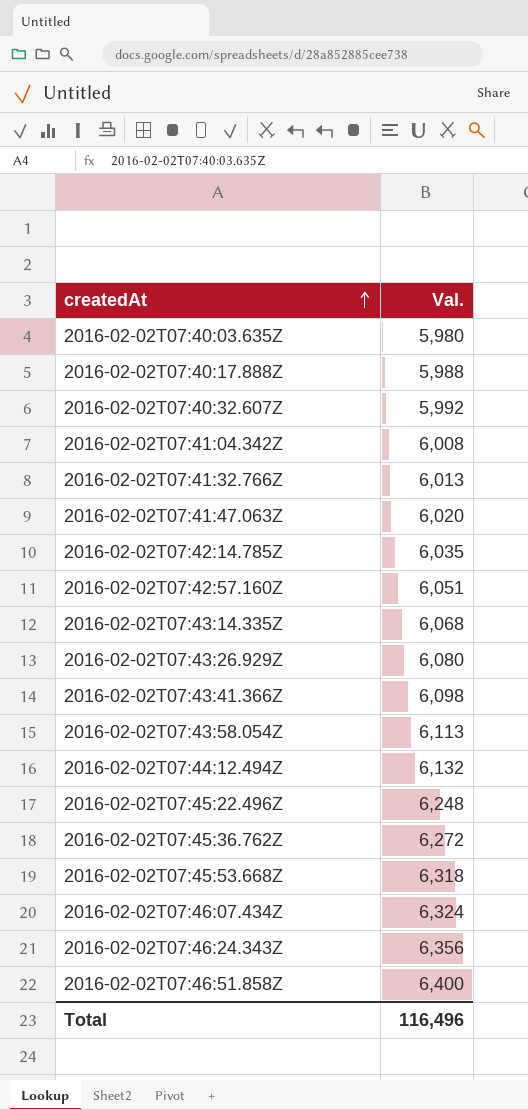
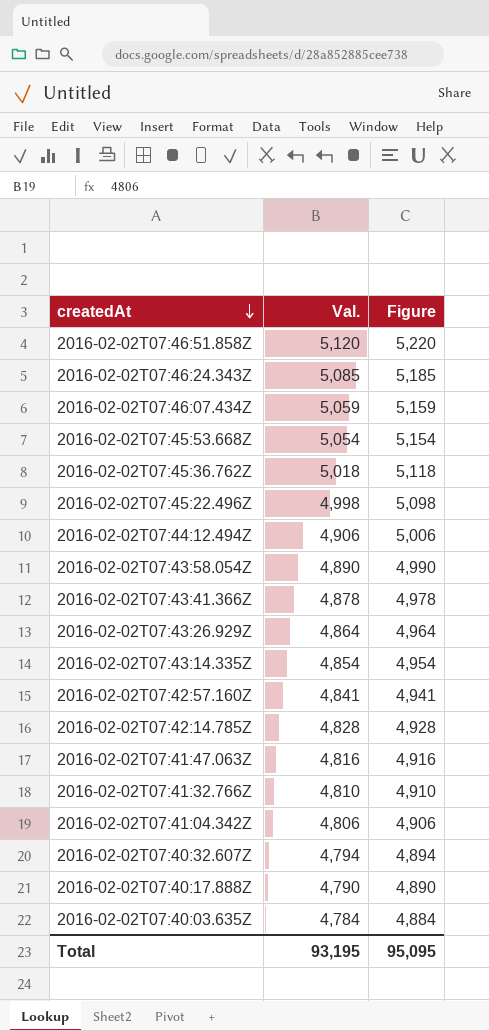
row order: createdAt ascending -> createdAt descending
column Figure | formula: none -> [Val.] + 100
2016-02-02T07:46:51.858Z | Val.: 6,400 -> 5,120
2016-02-02T07:46:24.343Z | Val.: 6,356 -> 5,085
2016-02-02T07:46:07.434Z | Val.: 6,324 -> 5,059
2016-02-02T07:45:53.668Z | Val.: 6,318 -> 5,054
2016-02-02T07:45:36.762Z | Val.: 6,272 -> 5,018
2016-02-02T07:45:22.496Z | Val.: 6,248 -> 4,998
2016-02-02T07:44:12.494Z | Val.: 6,132 -> 4,906
2016-02-02T07:43:58.054Z | Val.: 6,113 -> 4,890
2016-02-02T07:43:41.366Z | Val.: 6,098 -> 4,878
2016-02-02T07:43:26.929Z | Val.: 6,080 -> 4,864
2016-02-02T07:43:14.335Z | Val.: 6,068 -> 4,854
2016-02-02T07:42:57.160Z | Val.: 6,051 -> 4,841
2016-02-02T07:42:14.785Z | Val.: 6,035 -> 4,828
2016-02-02T07:41:47.063Z | Val.: 6,020 -> 4,816
2016-02-02T07:41:32.766Z | Val.: 6,013 -> 4,810
2016-02-02T07:41:04.342Z | Val.: 6,008 -> 4,806
2016-02-02T07:40:32.607Z | Val.: 5,992 -> 4,794
2016-02-02T07:40:17.888Z | Val.: 5,988 -> 4,790
2016-02-02T07:40:03.635Z | Val.: 5,980 -> 4,784
Total | Val.: 116,496 -> 93,195

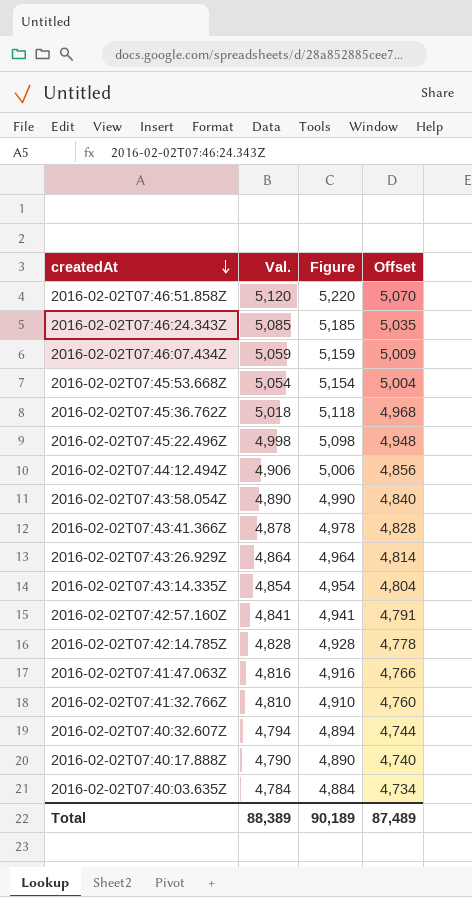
column Offset | formula: none -> [Val.] - 50
row 2016-02-02T07:41:04.342Z: 4,806 | 4,906 -> none
Total | Val.: 93,195 -> 88,389
Total | Figure: 95,095 -> 90,189

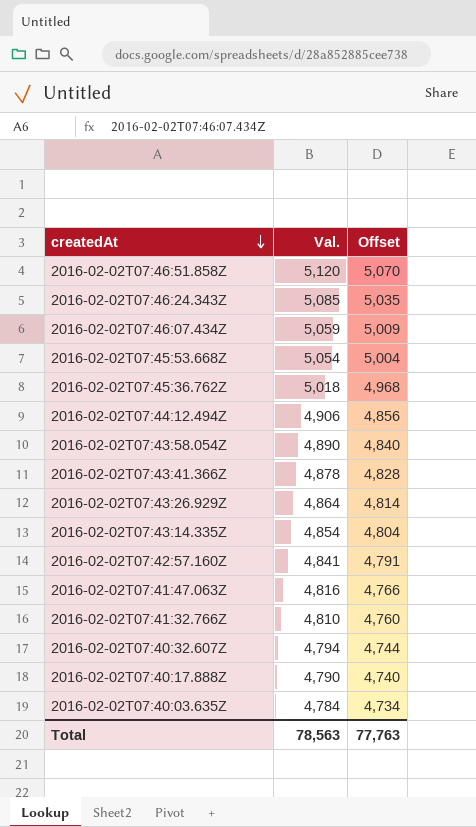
column Figure | formula: [Val.] + 100 -> none
row 2016-02-02T07:45:22.496Z: 4,998 | 5,098 | 4,948 -> none
row 2016-02-02T07:42:14.785Z: 4,828 | 4,928 | 4,778 -> none
Total | Val.: 88,389 -> 78,563
Total | Offset: 87,489 -> 77,763

